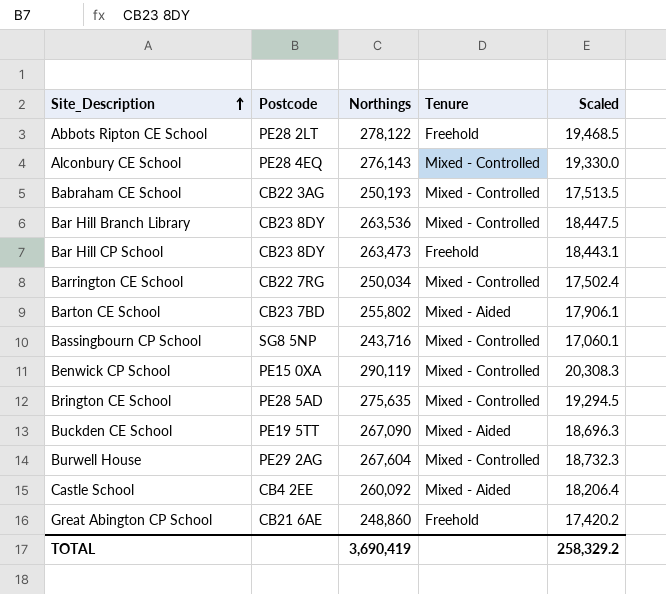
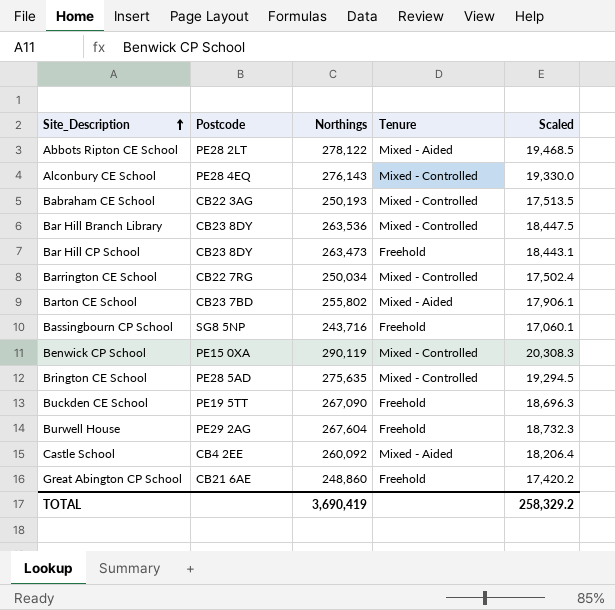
Abbots Ripton CE School | Tenure: Freehold -> Mixed - Aided
Bassingbourn CP School | Tenure: Mixed - Controlled -> Freehold
Buckden CE School | Tenure: Mixed - Aided -> Freehold
Burwell House | Tenure: Mixed - Controlled -> Freehold

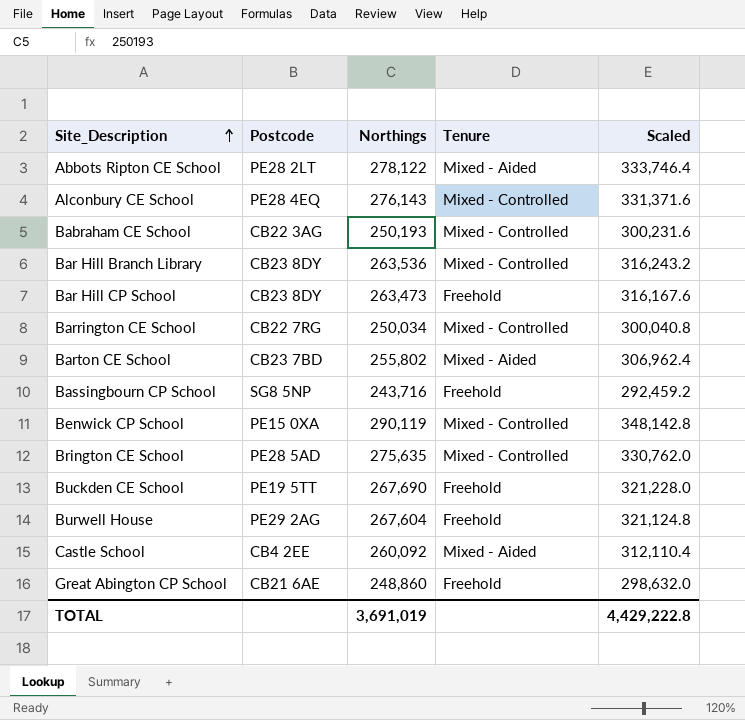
column Scaled | formula: [Northings] * 0.07 -> [Northings] * 1.2
Buckden CE School | Northings: 267,090 -> 267,690
TOTAL | Northings: 3,690,419 -> 3,691,019
TOTAL | Scaled: 258,329.2 -> 4,429,222.8

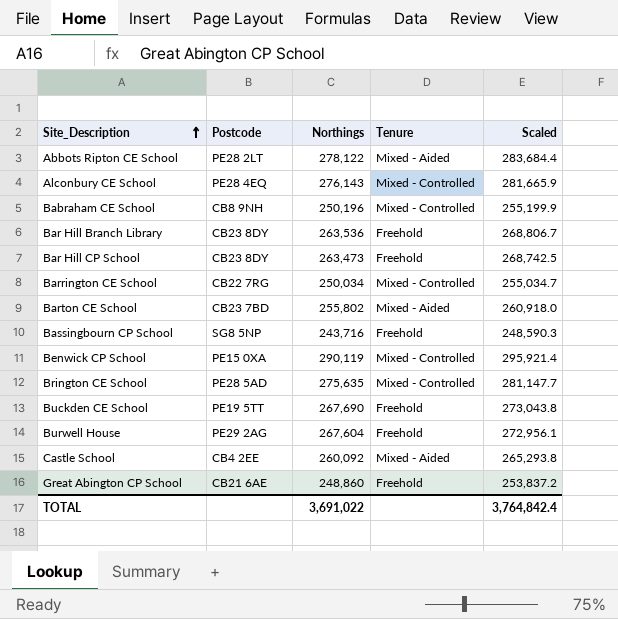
column Scaled | formula: [Northings] * 1.2 -> [Northings] * 1.02
Babraham CE School | Postcode: CB22 3AG -> CB8 9NH
Babraham CE School | Northings: 250,193 -> 250,196
Bar Hill Branch Library | Tenure: Mixed - Controlled -> Freehold
TOTAL | Northings: 3,691,019 -> 3,691,022
TOTAL | Scaled: 4,429,222.8 -> 3,764,842.4

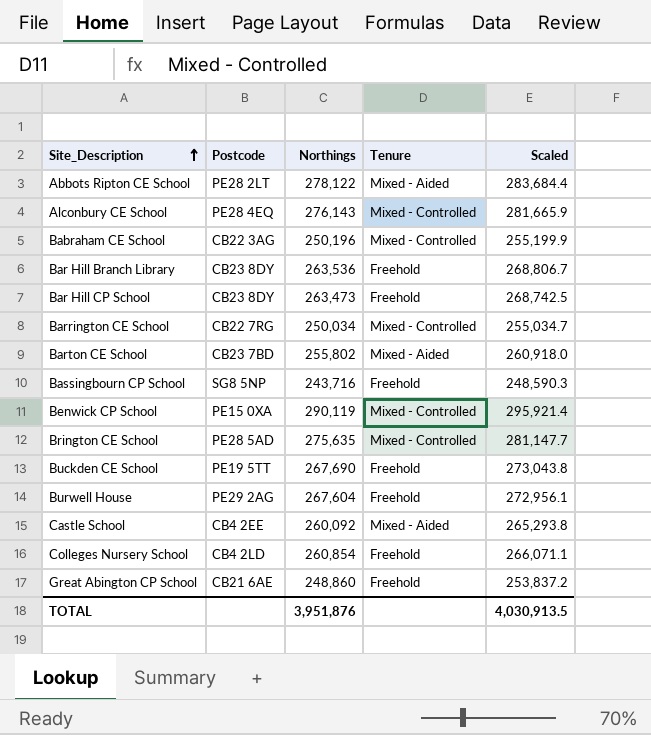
Babraham CE School | Postcode: CB8 9NH -> CB22 3AG
row Colleges Nursery School: none -> CB4 2LD | 260,854 | Freehold | 266,071.1
TOTAL | Northings: 3,691,022 -> 3,951,876
TOTAL | Scaled: 3,764,842.4 -> 4,030,913.5

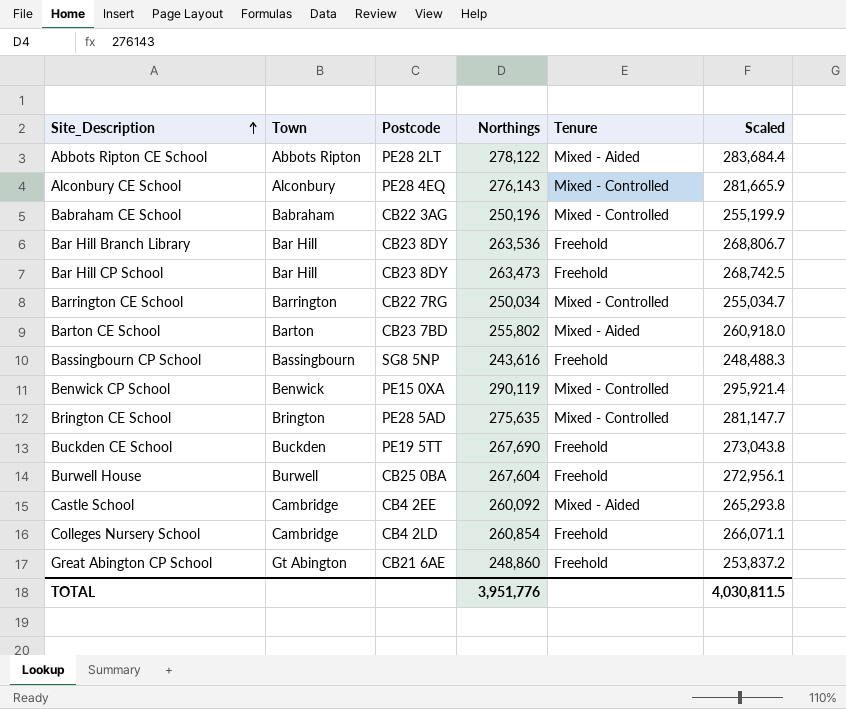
column Town | position: none -> 2
Bassingbourn CP School | Northings: 243,716 -> 243,616
Bassingbourn CP School | Scaled: 248,590.3 -> 248,488.3
Burwell House | Postcode: PE29 2AG -> CB25 0BA
TOTAL | Northings: 3,951,876 -> 3,951,776
TOTAL | Scaled: 4,030,913.5 -> 4,030,811.5

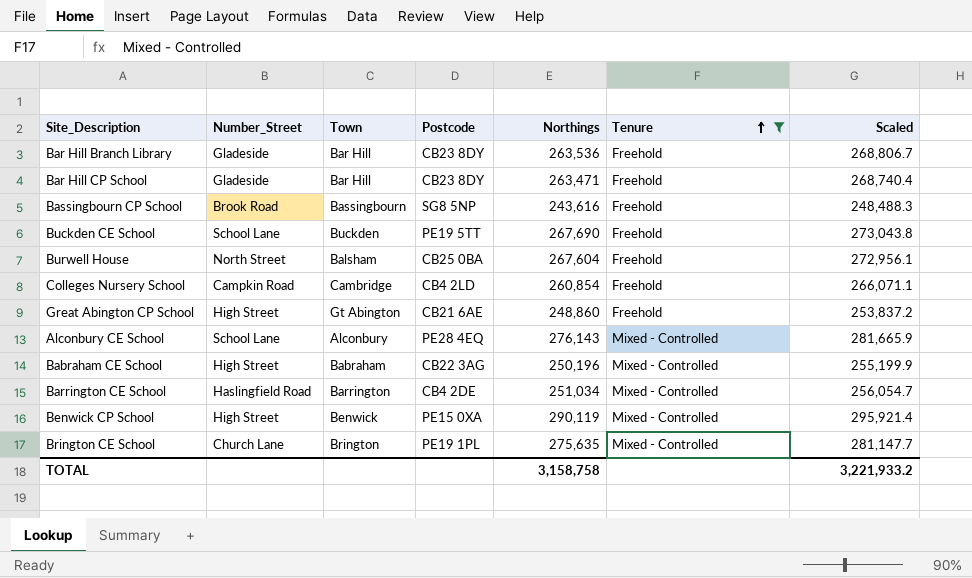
filter: none -> Tenure != Mixed - Aided
row order: Site_Description ascending -> Tenure ascending
column Number_Street | position: none -> 2
Bar Hill CP School | Northings: 263,473 -> 263,471
Bar Hill CP School | Scaled: 268,742.5 -> 268,740.4
Burwell House | Town: Burwell -> Balsham
Barrington CE School | Postcode: CB22 7RG -> CB4 2DE
Barrington CE School | Northings: 250,034 -> 251,034
Barrington CE School | Scaled: 255,034.7 -> 256,054.7
Brington CE School | Postcode: PE28 5AD -> PE19 1PL
TOTAL | Northings: 3,951,776 -> 3,158,758
TOTAL | Scaled: 4,030,811.5 -> 3,221,933.2

